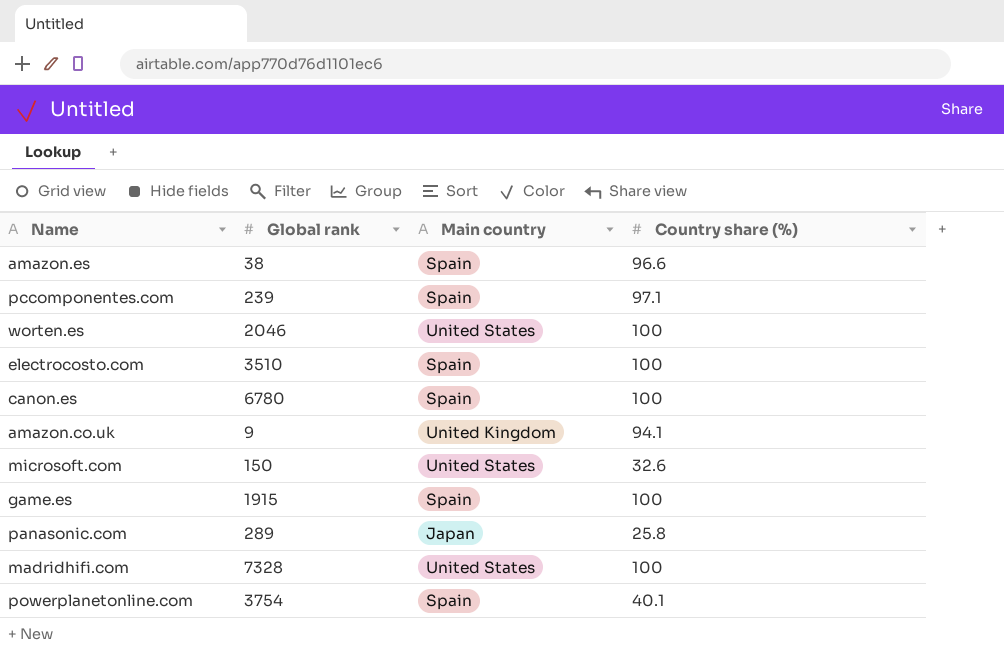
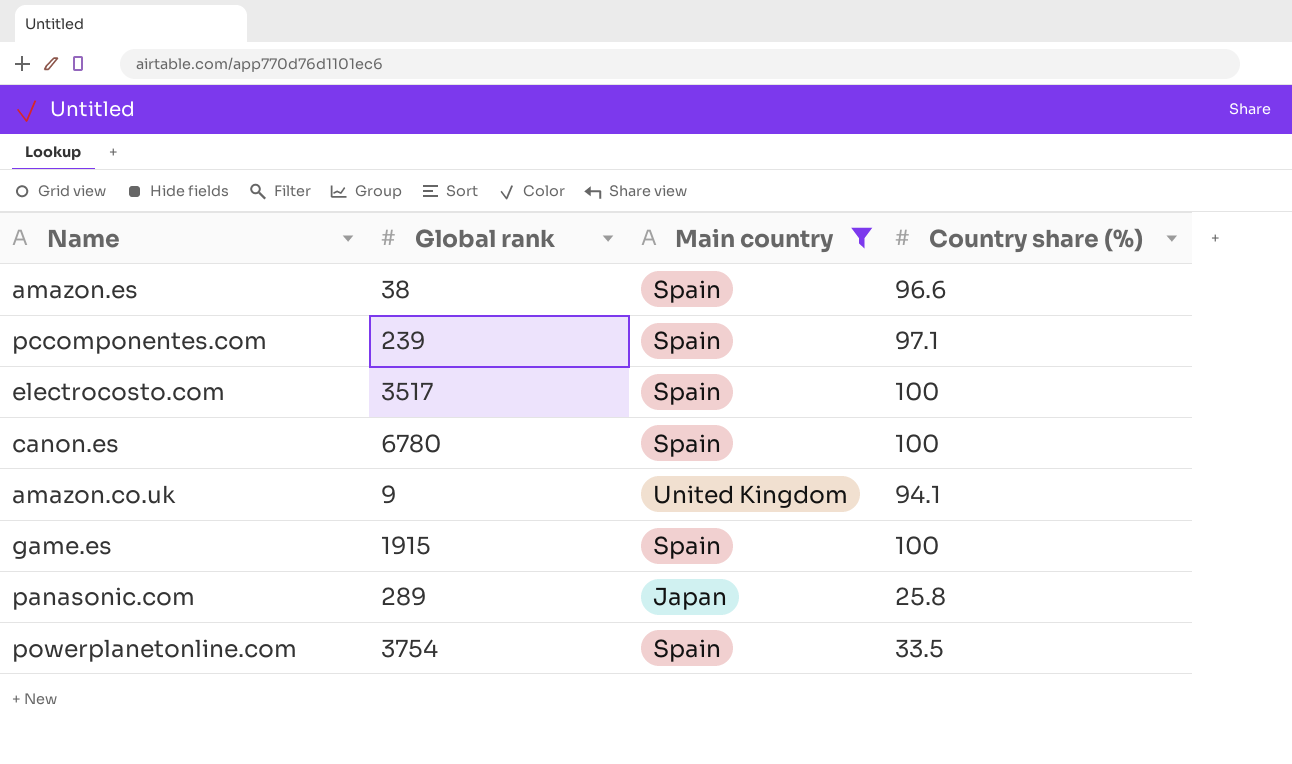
filter: none -> Main country != United States
electrocosto.com | Global rank: 3510 -> 3517
powerplanetonline.com | Country share (%): 40.1 -> 33.5

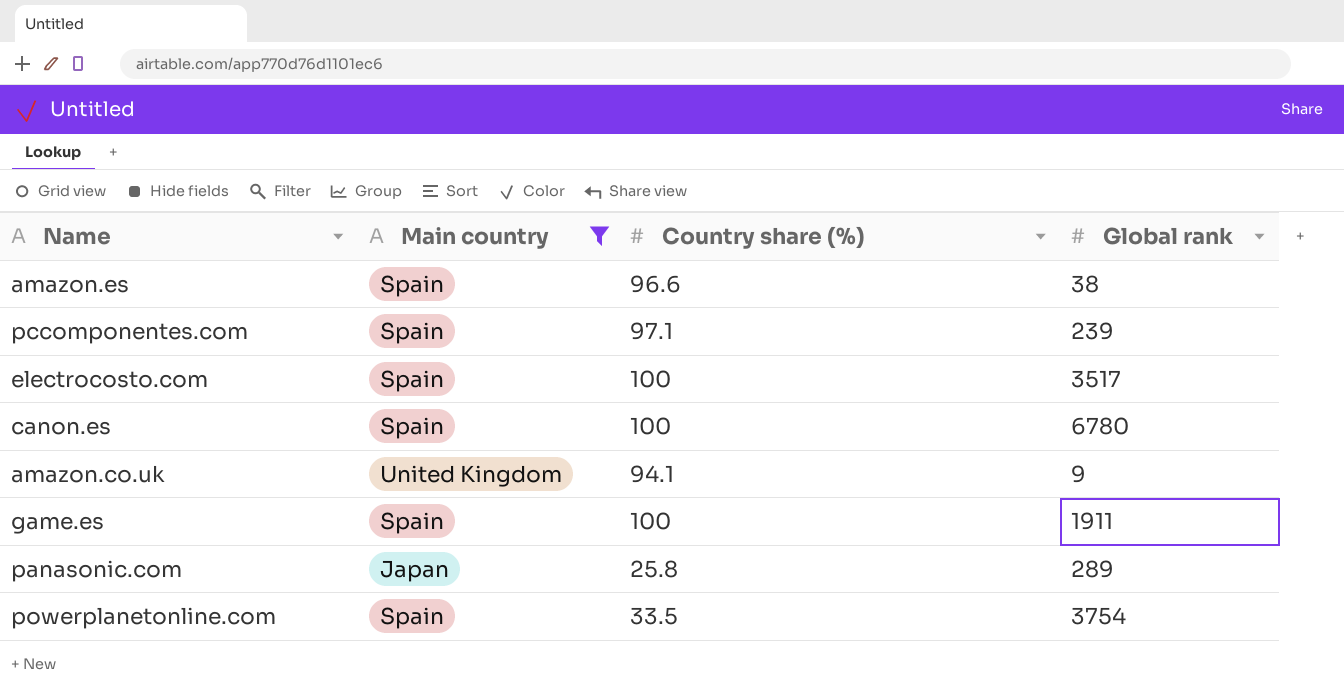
column Global rank | position: 2 -> 4
game.es | Global rank: 1915 -> 1911

